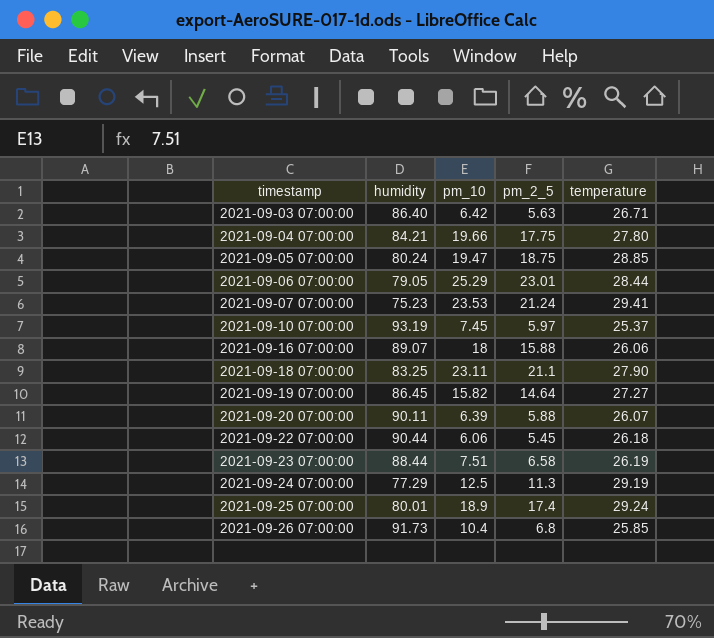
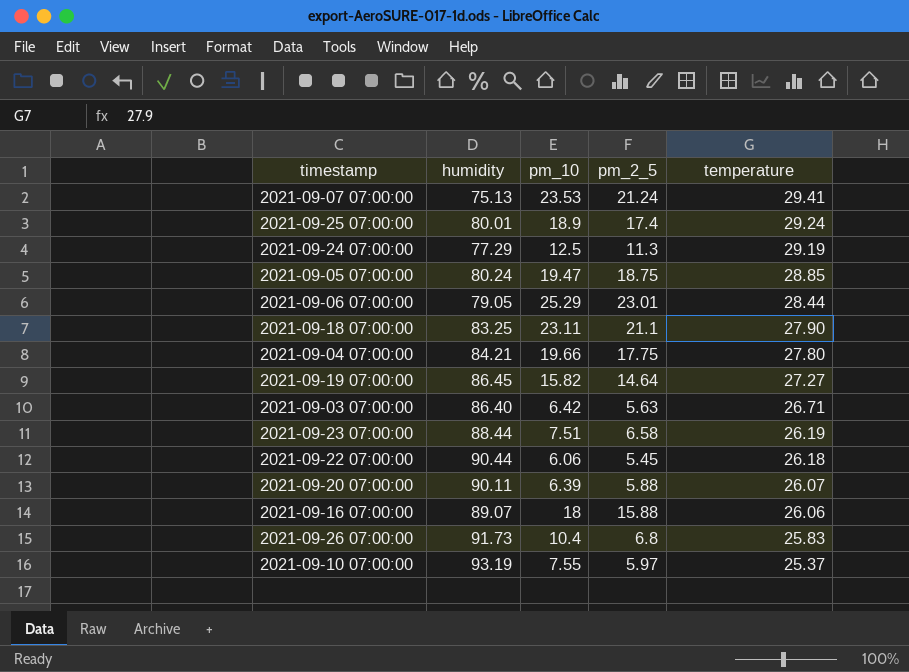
row order: timestamp ascending -> temperature descending
2021-09-07 07:00:00 | humidity: 75.23 -> 75.13
2021-09-26 07:00:00 | temperature: 25.85 -> 25.83
2021-09-10 07:00:00 | pm_10: 7.45 -> 7.55

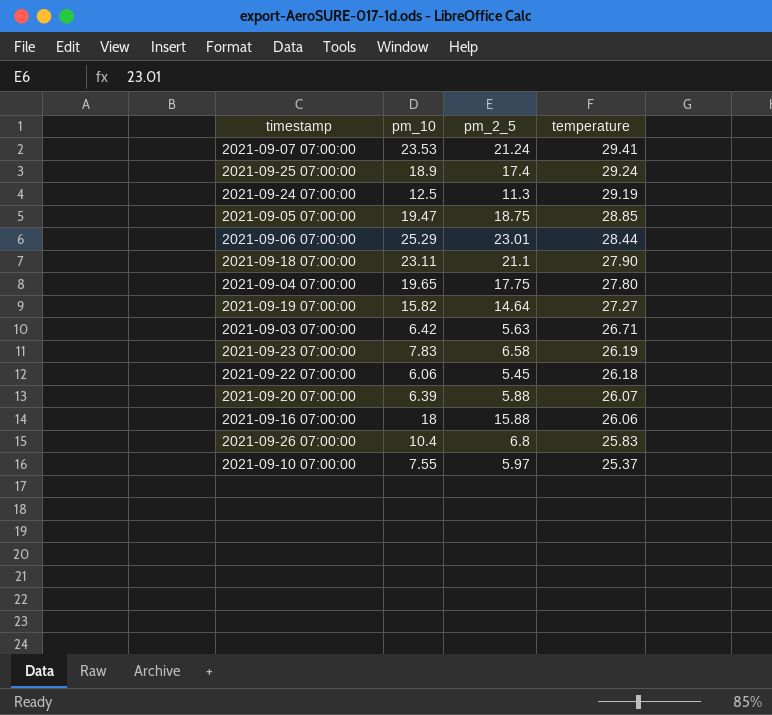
column humidity | position: 2 -> none
2021-09-04 07:00:00 | pm_10: 19.66 -> 19.65
2021-09-23 07:00:00 | pm_10: 7.51 -> 7.83

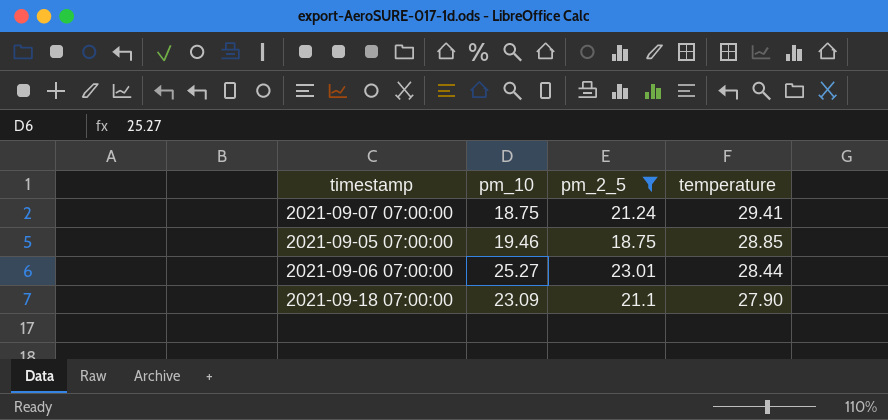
filter: none -> pm_2_5 >= 18.75
2021-09-07 07:00:00 | pm_10: 23.53 -> 18.75
2021-09-05 07:00:00 | pm_10: 19.47 -> 19.46
2021-09-06 07:00:00 | pm_10: 25.29 -> 25.27
2021-09-18 07:00:00 | pm_10: 23.11 -> 23.09

